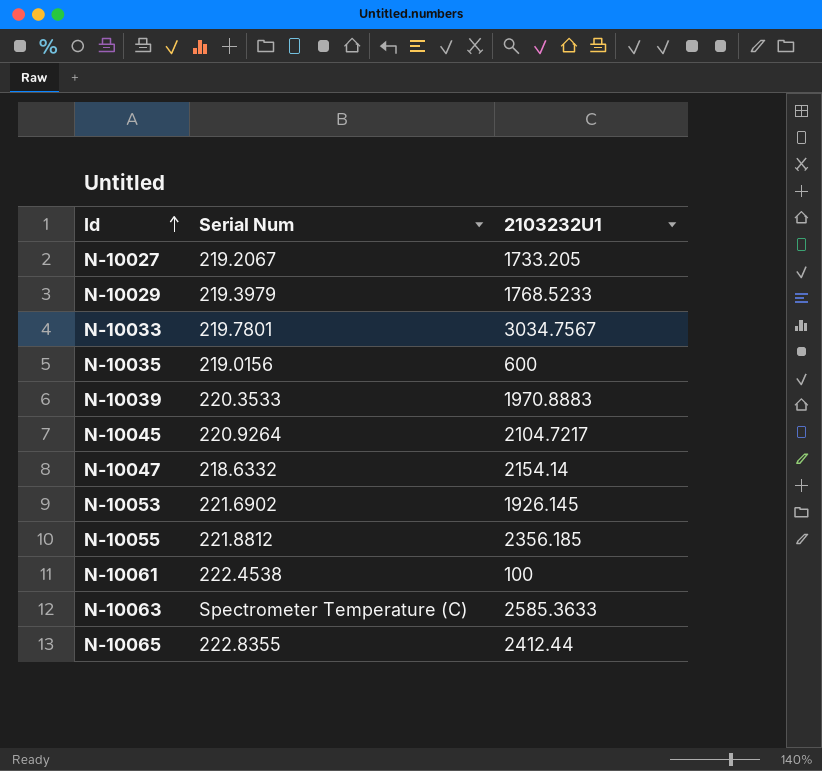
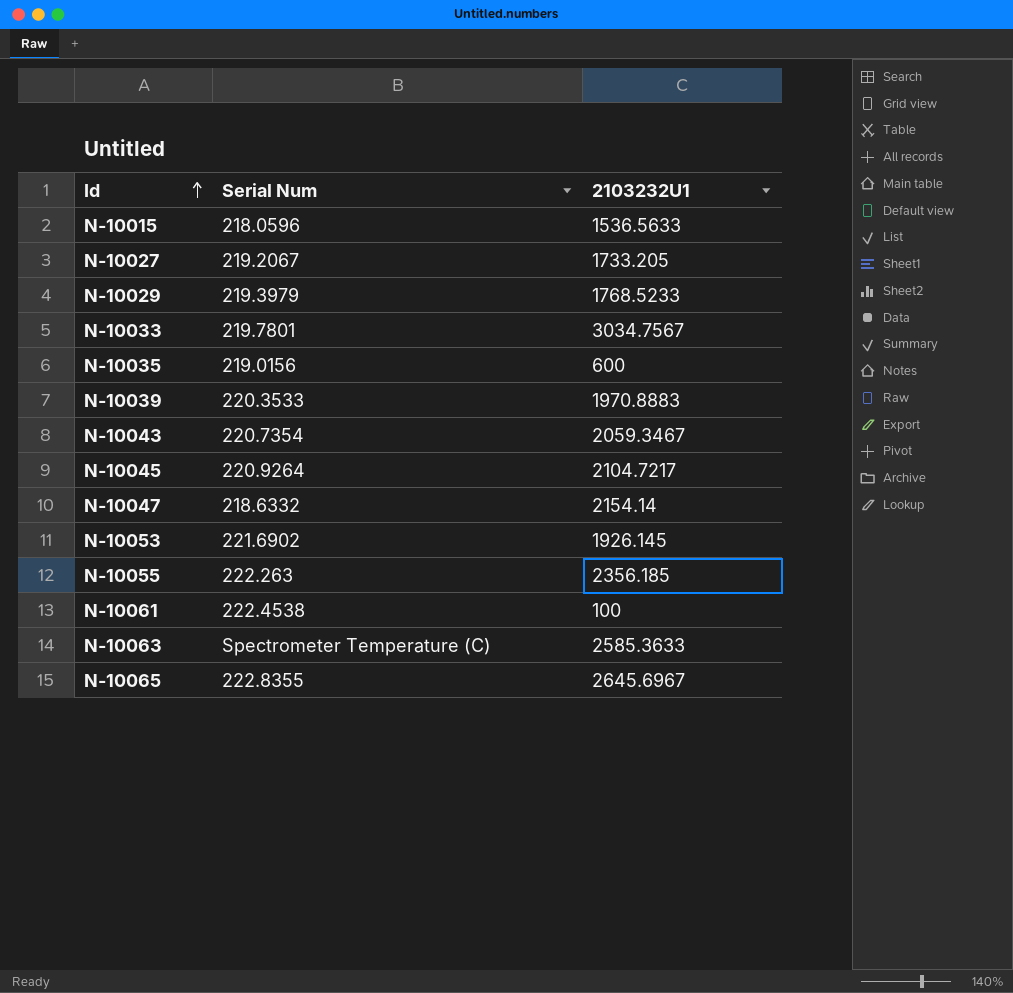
row N-10015: none -> 218.0596 | 1536.5633
row N-10043: none -> 220.7354 | 2059.3467
N-10055 | Serial Num: 221.8812 -> 222.263
N-10065 | 2103232U1: 2412.44 -> 2645.6967

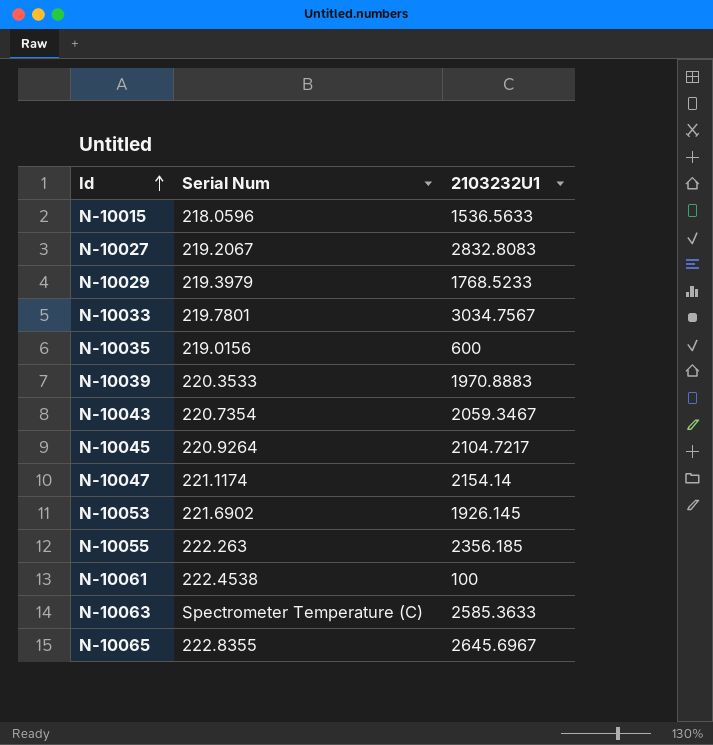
N-10027 | 2103232U1: 1733.205 -> 2832.8083
N-10047 | Serial Num: 218.6332 -> 221.1174

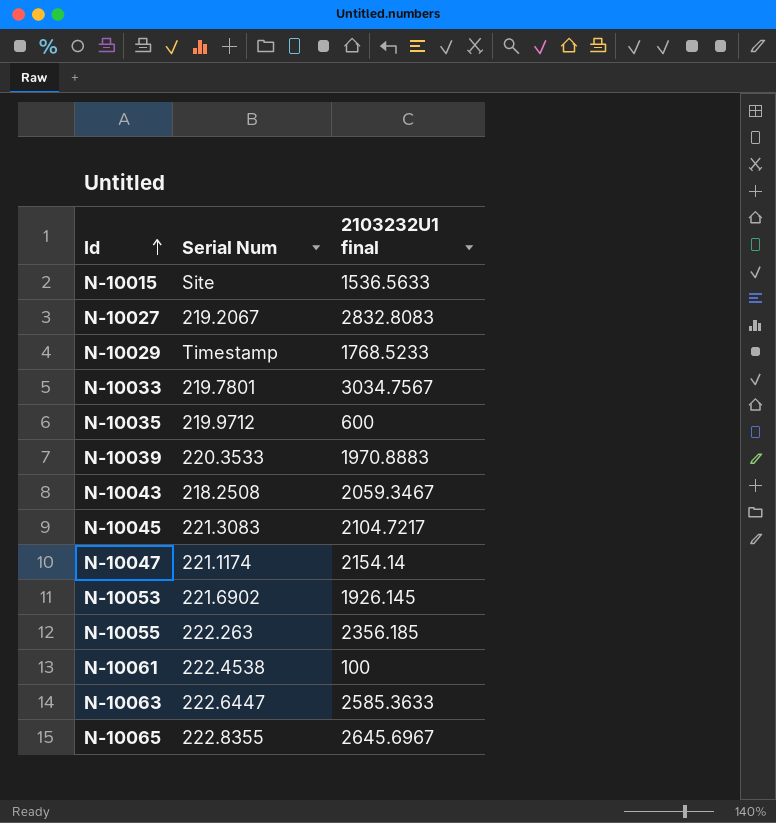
column name: 2103232U1 -> 2103232U1 final
N-10015 | Serial Num: 218.0596 -> Site
N-10029 | Serial Num: 219.3979 -> Timestamp
N-10035 | Serial Num: 219.0156 -> 219.9712
N-10043 | Serial Num: 220.7354 -> 218.2508
N-10045 | Serial Num: 220.9264 -> 221.3083
N-10063 | Serial Num: Spectrometer Temperature (C) -> 222.6447

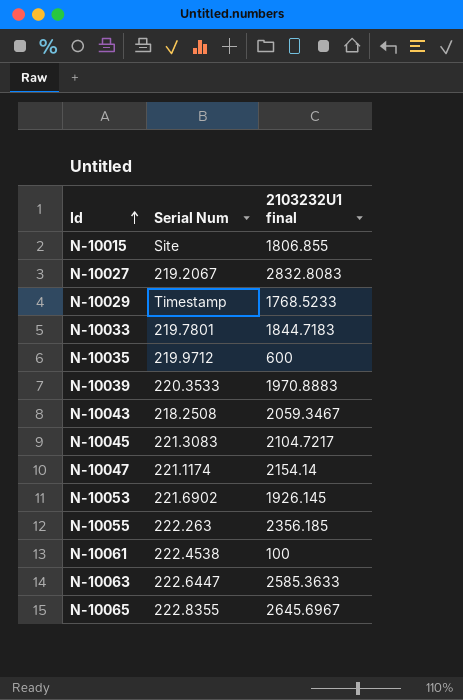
N-10015 | 2103232U1 final: 1536.5633 -> 1806.855
N-10033 | 2103232U1 final: 3034.7567 -> 1844.7183

